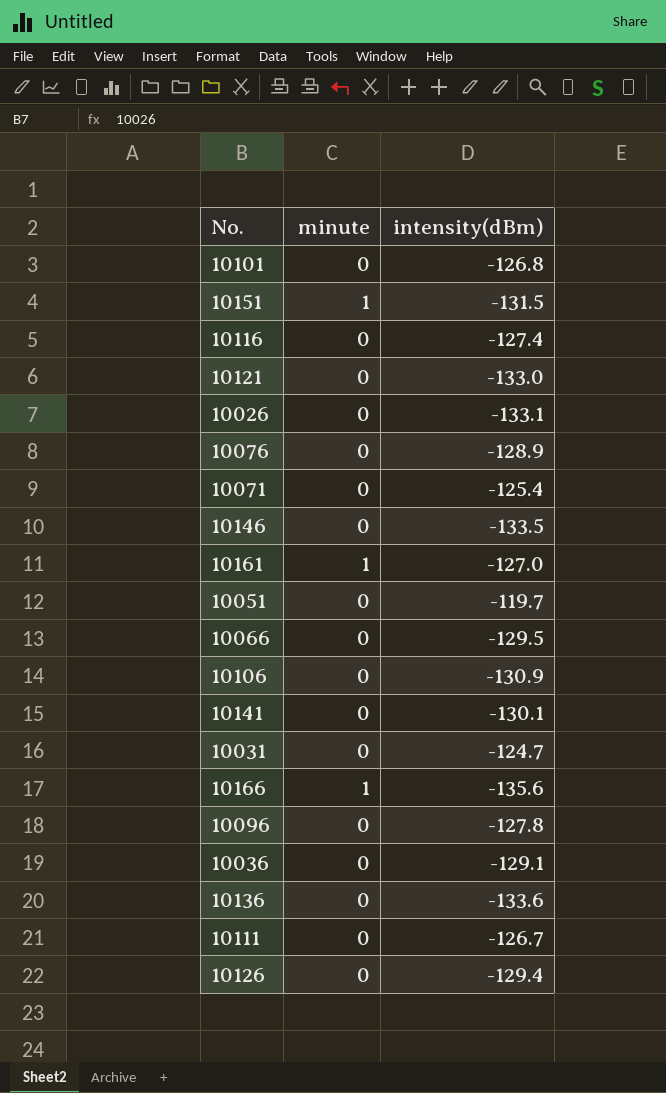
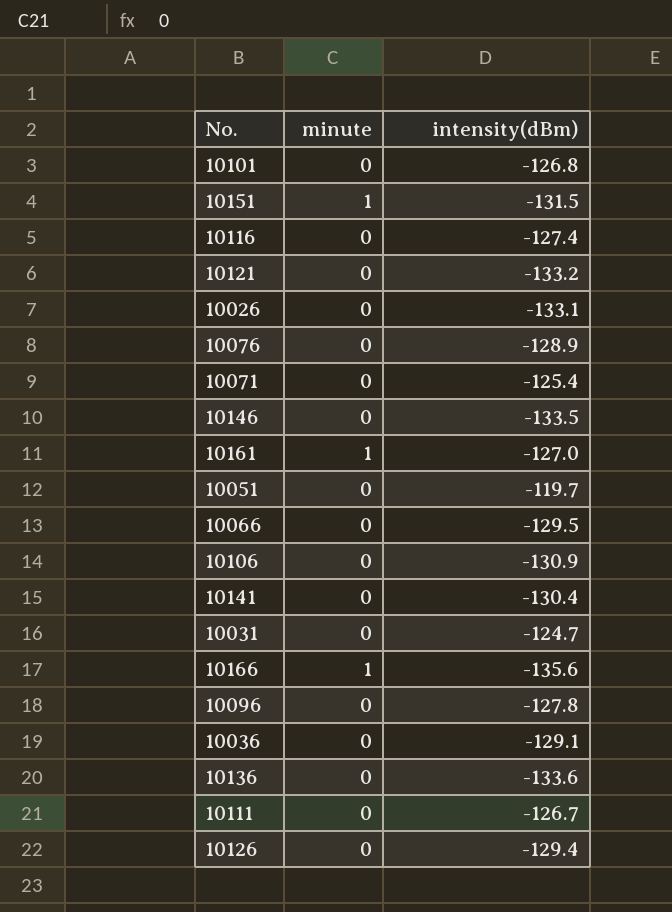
10121 | intensity(dBm): -133.0 -> -133.2
10141 | intensity(dBm): -130.1 -> -130.4

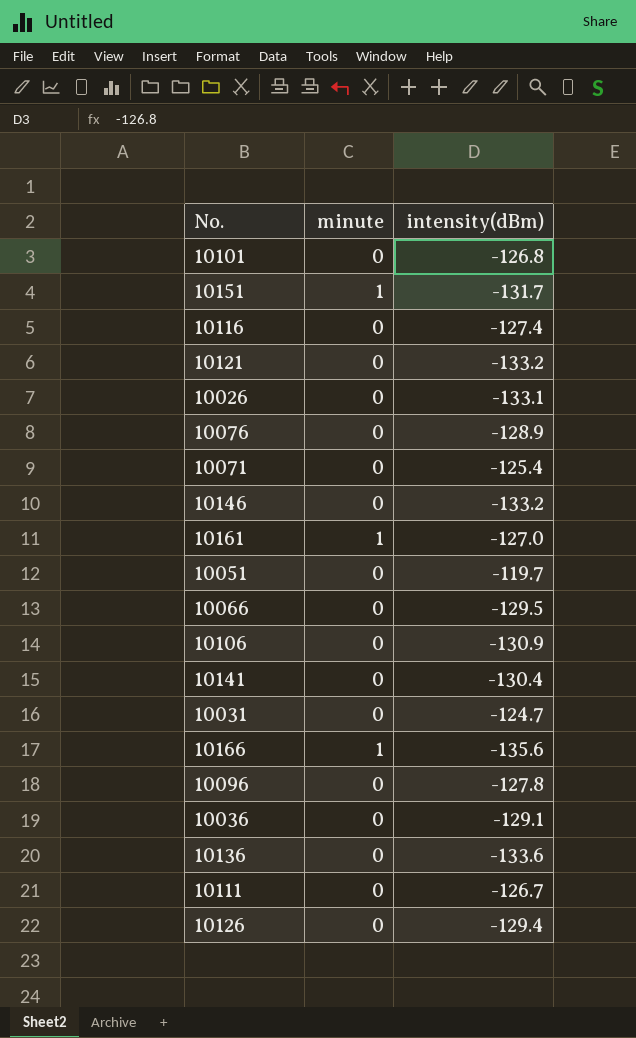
10151 | intensity(dBm): -131.5 -> -131.7
10146 | intensity(dBm): -133.5 -> -133.2

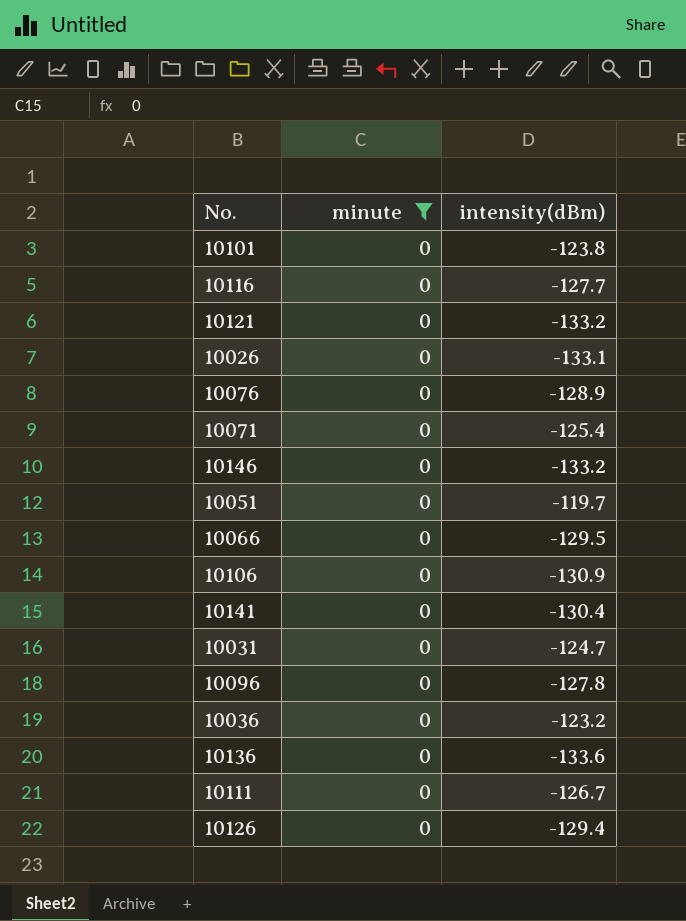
filter: none -> minute = 0
10101 | intensity(dBm): -126.8 -> -123.8
10116 | intensity(dBm): -127.4 -> -127.7
10036 | intensity(dBm): -129.1 -> -123.2

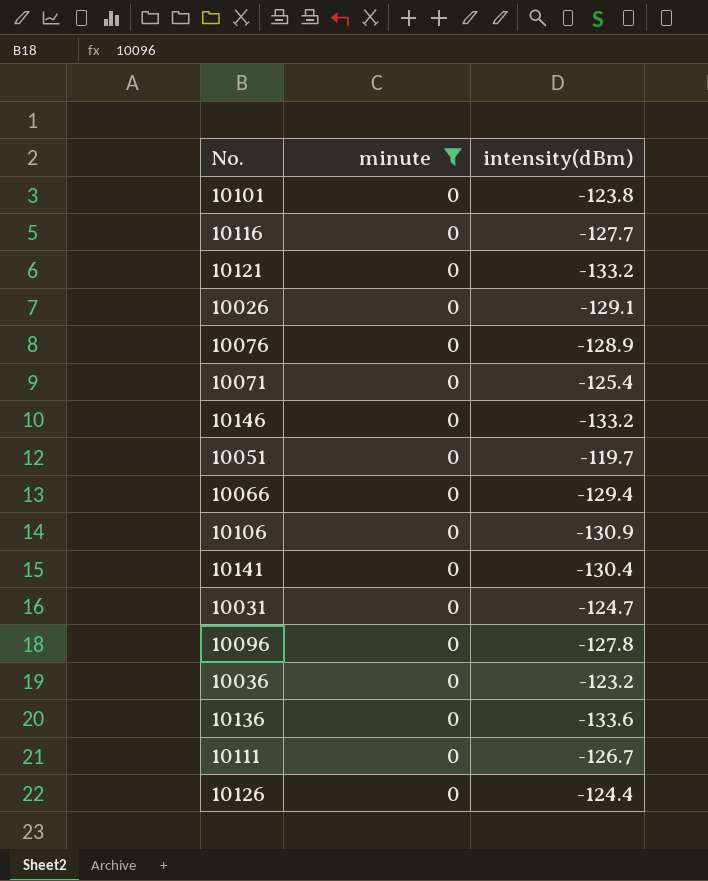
10026 | intensity(dBm): -133.1 -> -129.1
10066 | intensity(dBm): -129.5 -> -129.4
10126 | intensity(dBm): -129.4 -> -124.4

